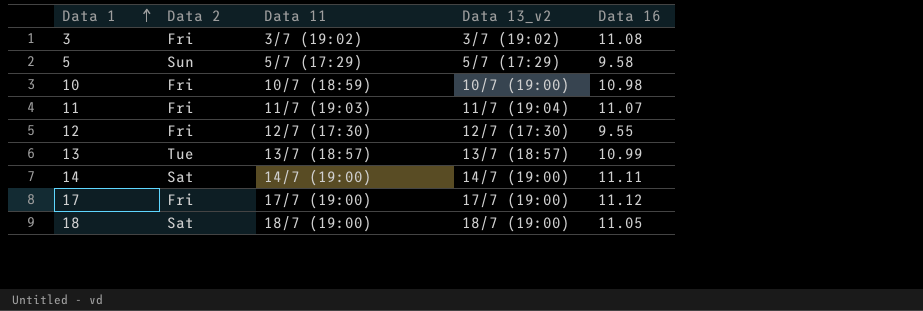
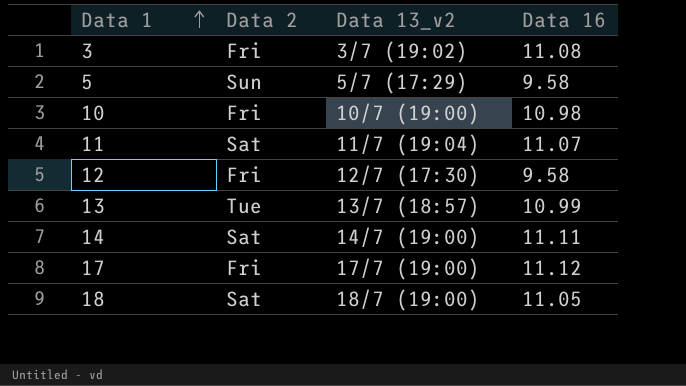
column Data 11 | position: 3 -> none
11 | Data 2: Fri -> Sat
12 | Data 16: 9.55 -> 9.58

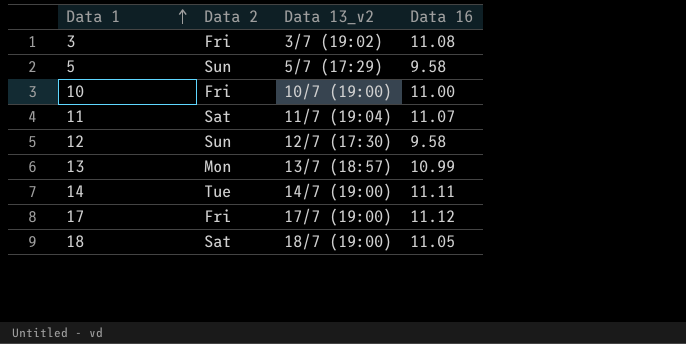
10 | Data 16: 10.98 -> 11.00
12 | Data 2: Fri -> Sun
13 | Data 2: Tue -> Mon
14 | Data 2: Sat -> Tue

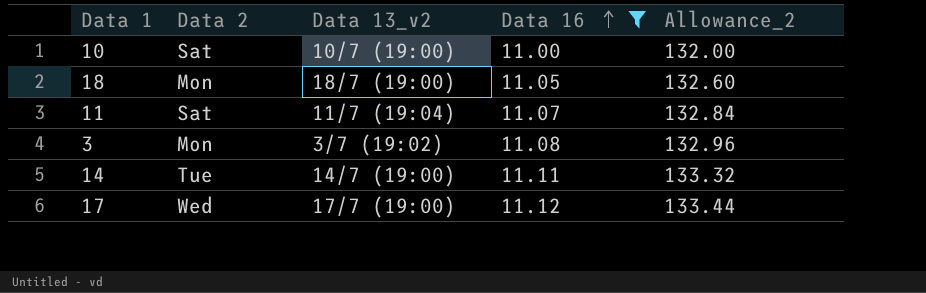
filter: none -> Data 16 >= 11.00
row order: Data 1 ascending -> Data 16 ascending
column Allowance_2 | formula: none -> [Data 16] * 12
10 | Data 2: Fri -> Sat
18 | Data 2: Sat -> Mon
3 | Data 2: Fri -> Mon
17 | Data 2: Fri -> Wed

